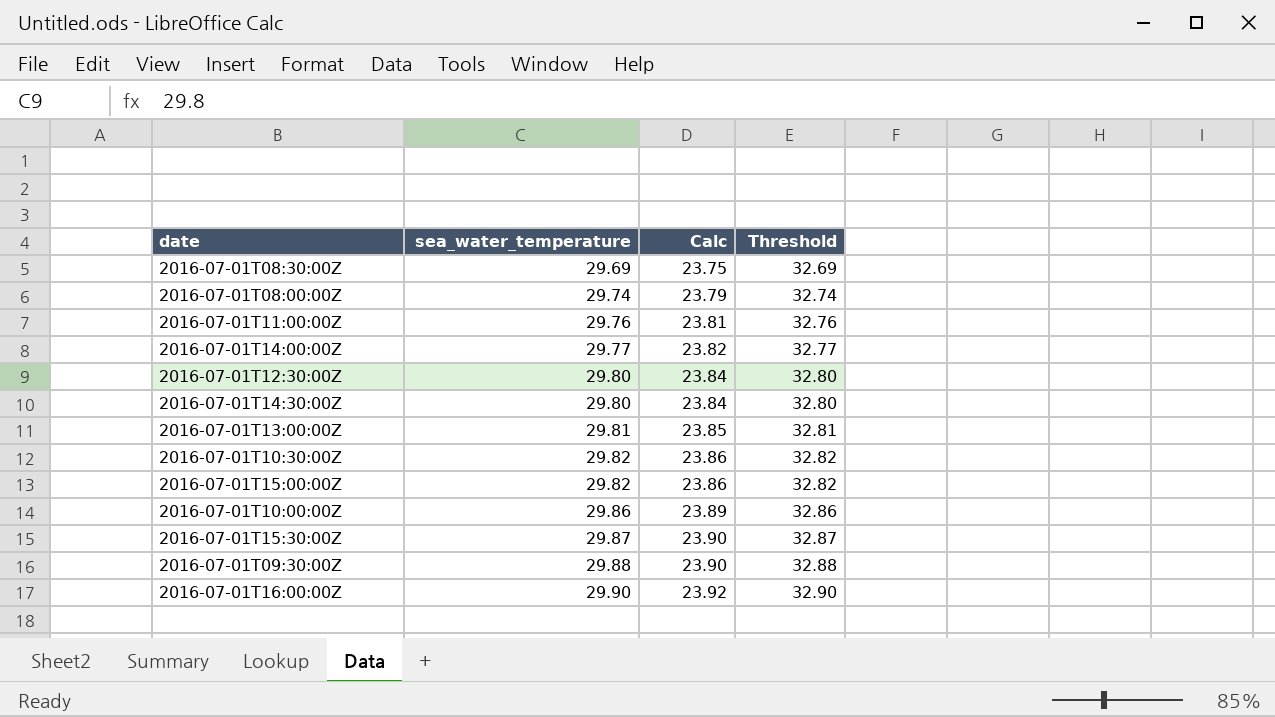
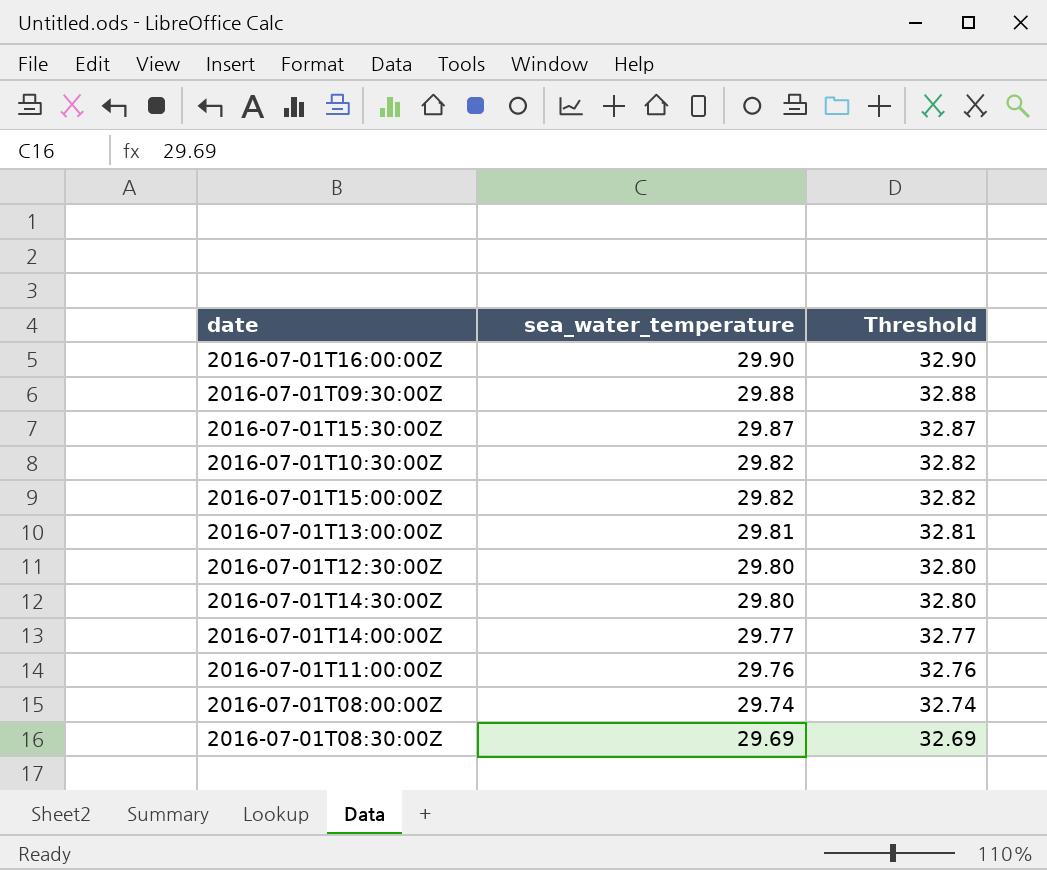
row order: sea_water_temperature ascending -> sea_water_temperature descending
column Calc | formula: [sea_water_temperature] * 0.8 -> none
row 2016-07-01T10:00:00Z: 29.86 | 23.89 | 32.86 -> none

